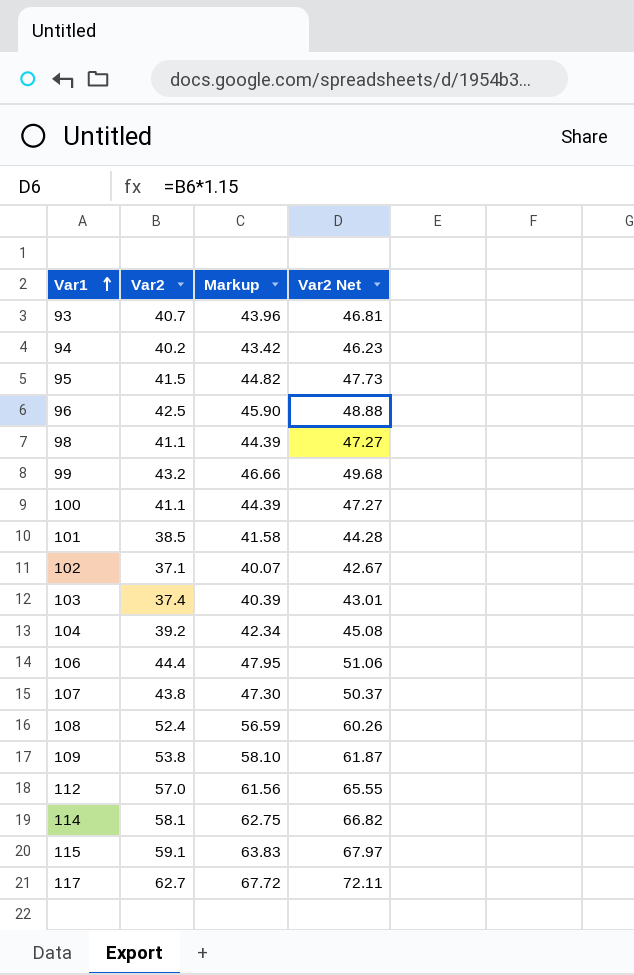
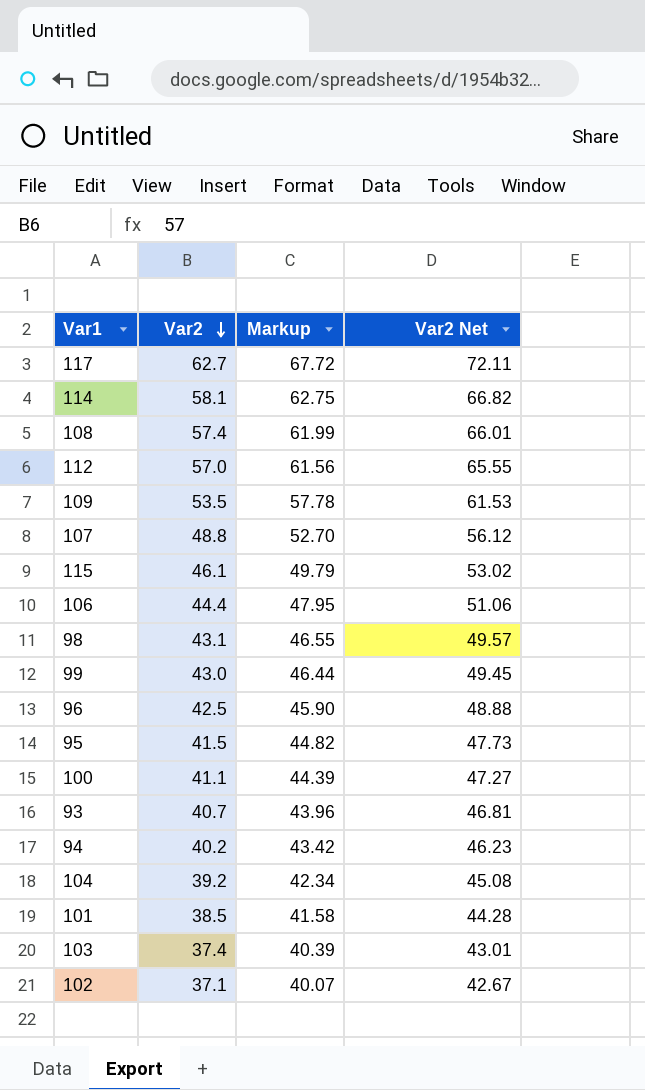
row order: Var1 ascending -> Var2 descending
108 | Var2: 52.4 -> 57.4
108 | Markup: 56.59 -> 61.99
108 | Var2 Net: 60.26 -> 66.01
109 | Var2: 53.8 -> 53.5
109 | Markup: 58.10 -> 57.78
109 | Var2 Net: 61.87 -> 61.53
107 | Var2: 43.8 -> 48.8
107 | Markup: 47.30 -> 52.70
107 | Var2 Net: 50.37 -> 56.12
115 | Var2: 59.1 -> 46.1
115 | Markup: 63.83 -> 49.79
115 | Var2 Net: 67.97 -> 53.02
98 | Var2: 41.1 -> 43.1
98 | Markup: 44.39 -> 46.55
98 | Var2 Net: 47.27 -> 49.57
99 | Var2: 43.2 -> 43.0
99 | Markup: 46.66 -> 46.44
99 | Var2 Net: 49.68 -> 49.45

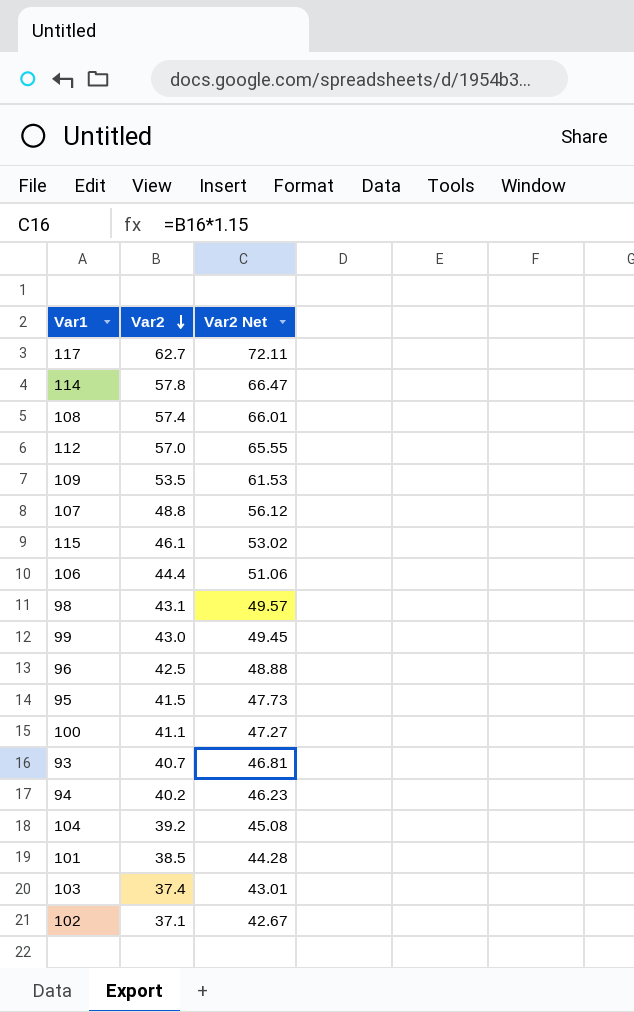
column Markup | formula: [Var2] * 1.08 -> none
114 | Var2: 58.1 -> 57.8
114 | Var2 Net: 66.82 -> 66.47

